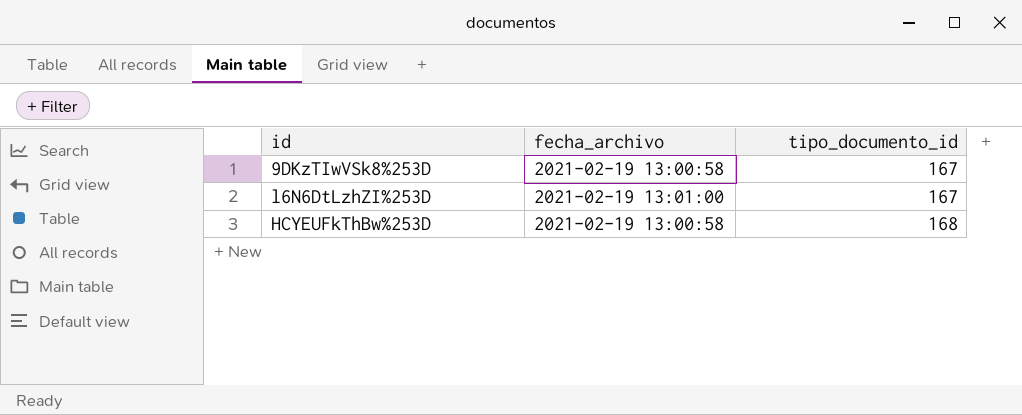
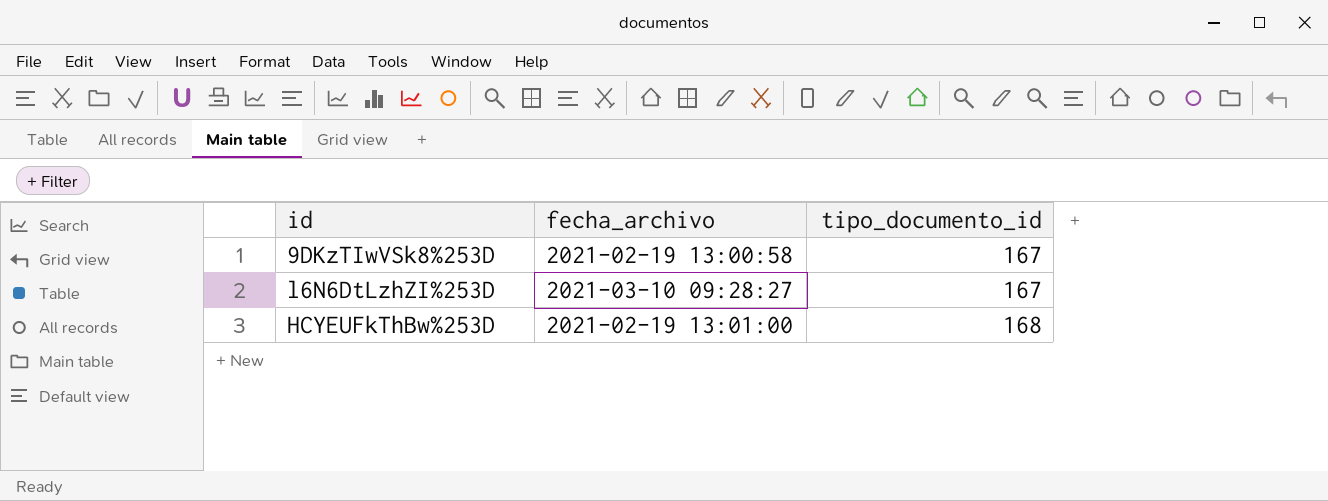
l6N6DtLzhZI%253D | fecha_archivo: 2021-02-19 13:01:00 -> 2021-03-10 09:28:27
HCYEUFkThBw%253D | fecha_archivo: 2021-02-19 13:00:58 -> 2021-02-19 13:01:00

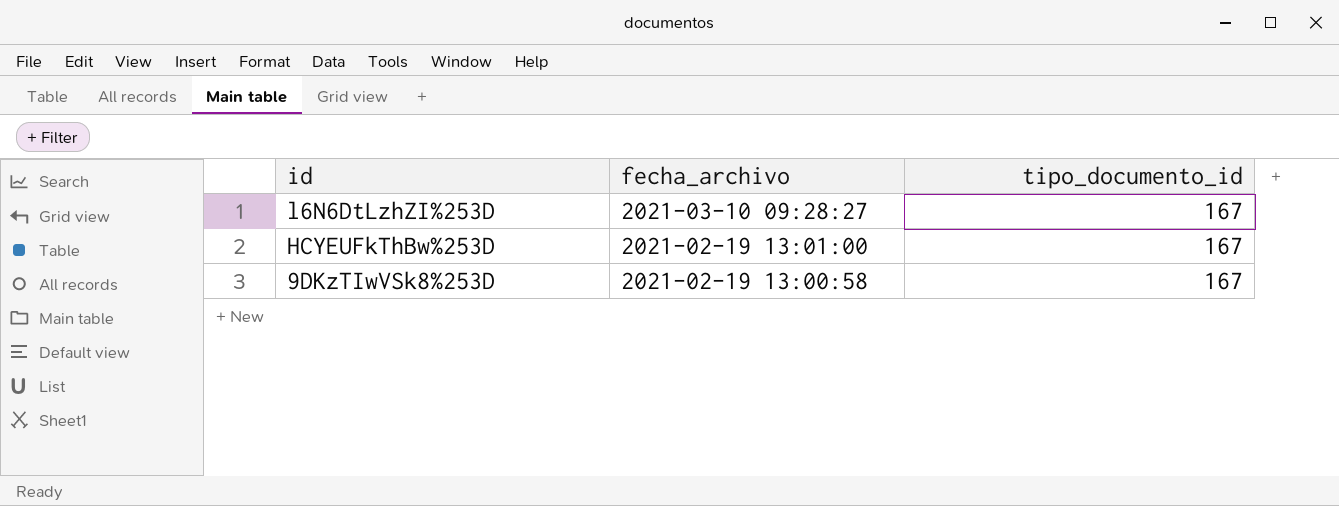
row order: tipo_documento_id ascending -> id descending
HCYEUFkThBw%253D | tipo_documento_id: 168 -> 167

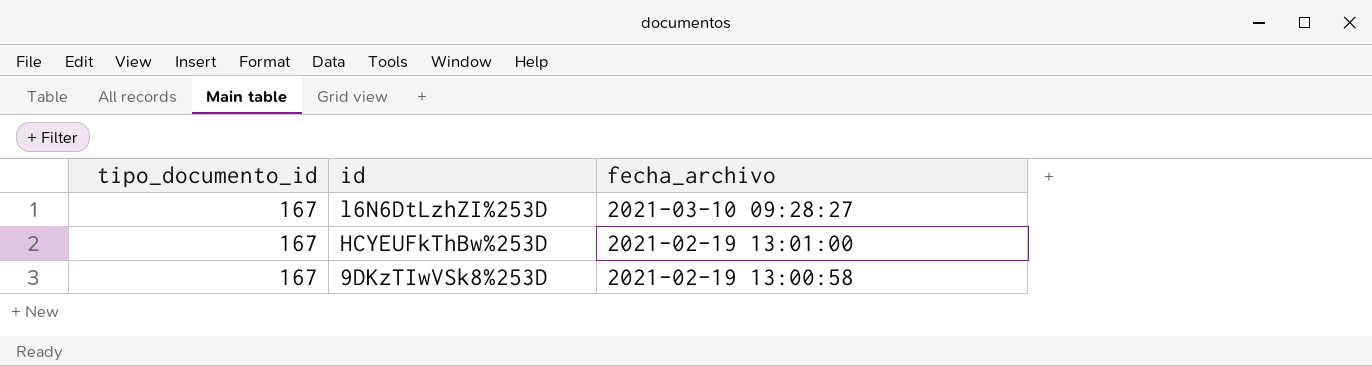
column tipo_documento_id | position: 3 -> 1

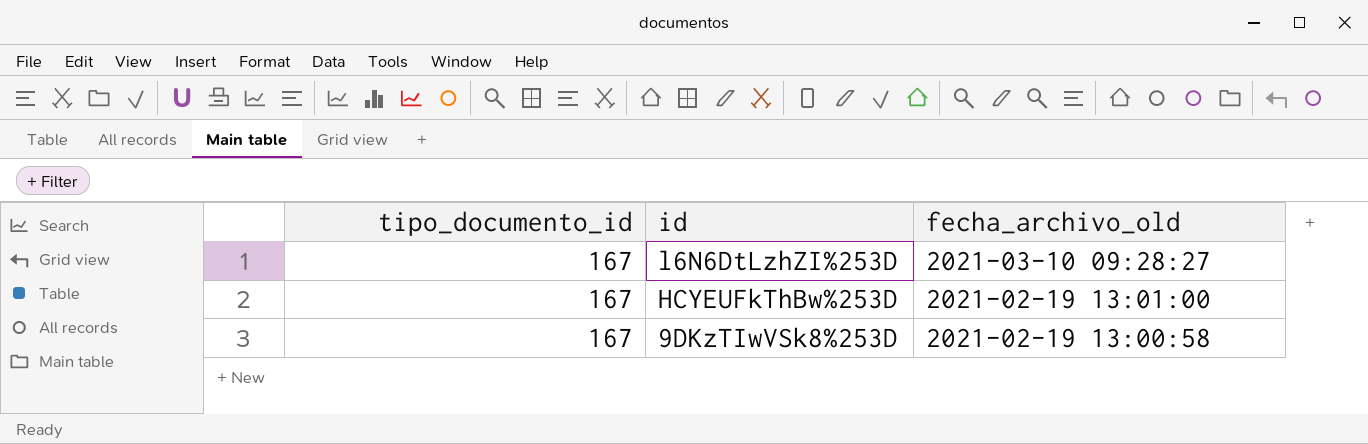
column name: fecha_archivo -> fecha_archivo_old

